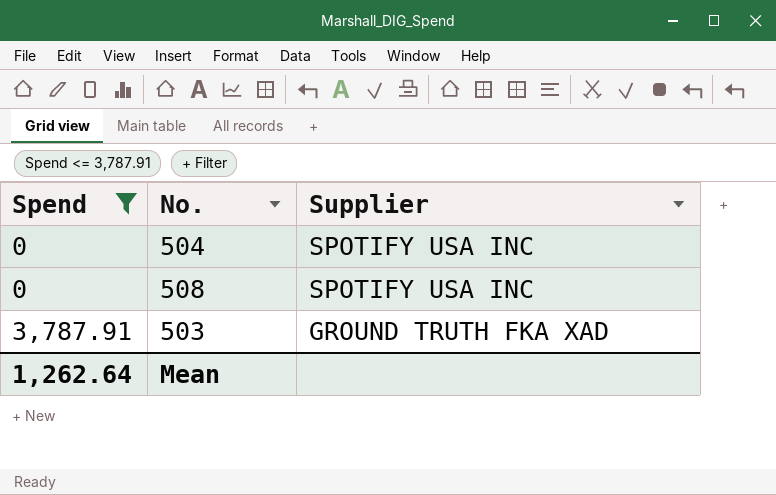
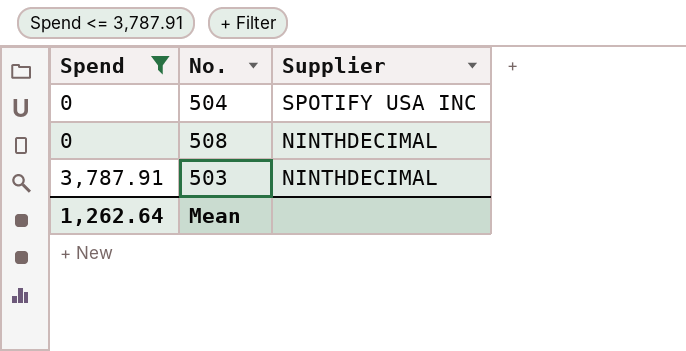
508 | Supplier: SPOTIFY USA INC -> NINTHDECIMAL
503 | Supplier: GROUND TRUTH FKA XAD -> NINTHDECIMAL

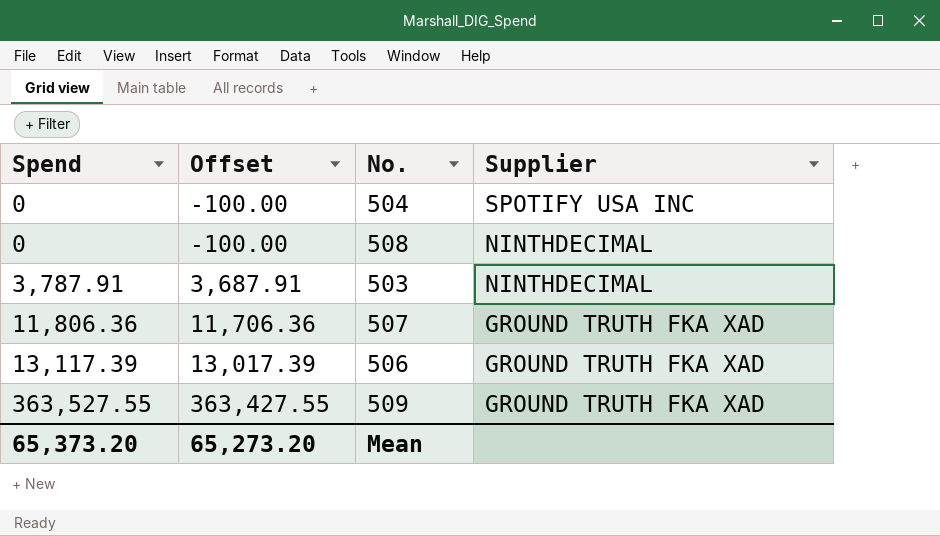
filter: Spend <= 3,787.91 -> none
column Offset | formula: none -> [Spend] - 100
Mean | Spend: 1,262.64 -> 65,373.20

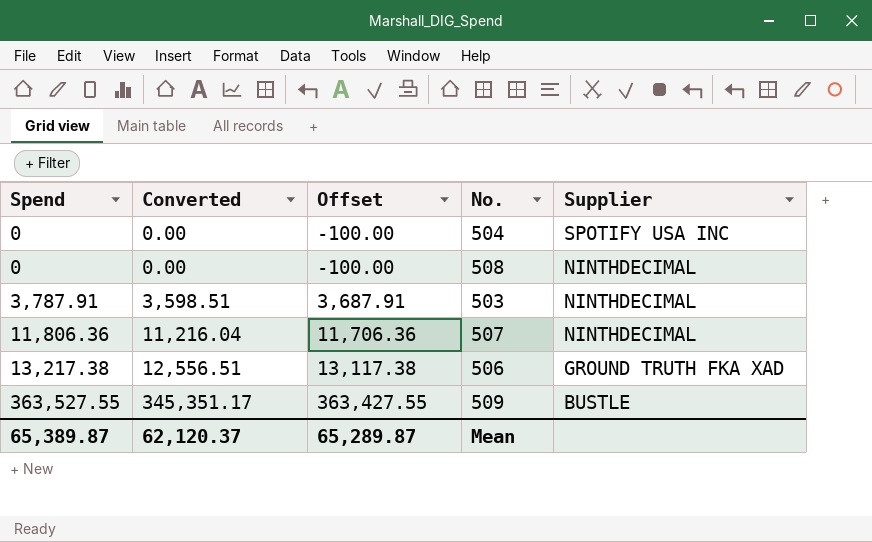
column Converted | formula: none -> [Spend] * 0.95
507 | Supplier: GROUND TRUTH FKA XAD -> NINTHDECIMAL
506 | Spend: 13,117.39 -> 13,217.38
506 | Offset: 13,017.39 -> 13,117.38
509 | Supplier: GROUND TRUTH FKA XAD -> BUSTLE
Mean | Spend: 65,373.20 -> 65,389.87
Mean | Offset: 65,273.20 -> 65,289.87

